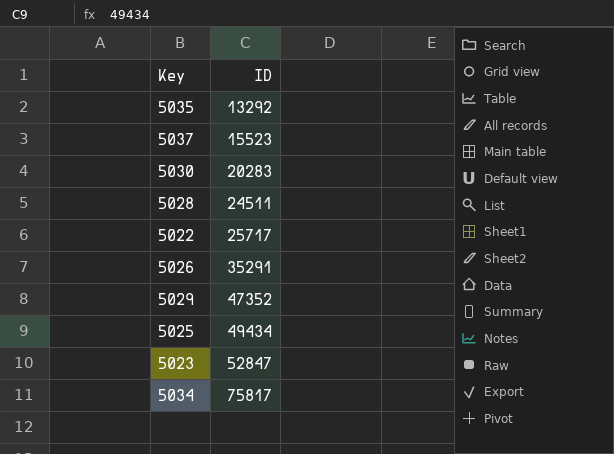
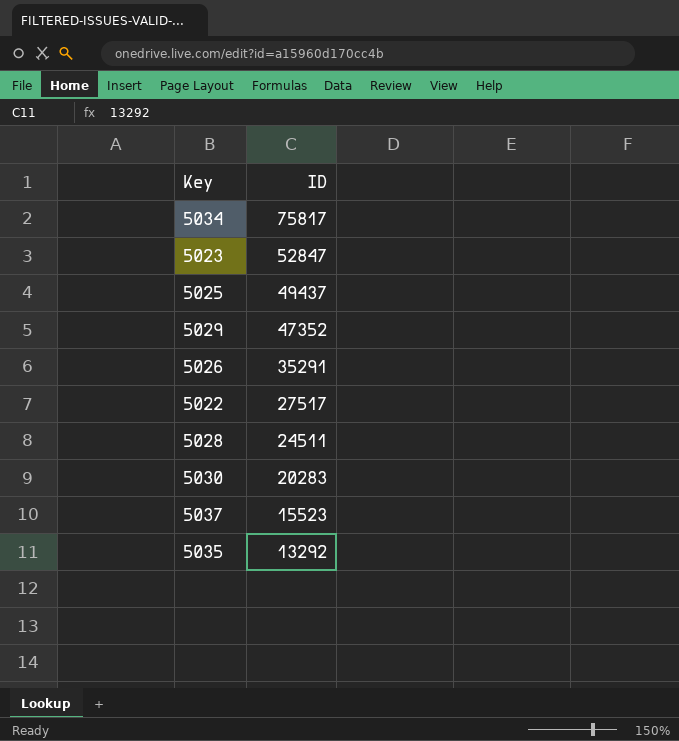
row order: ID ascending -> ID descending
5025 | ID: 49434 -> 49437
5022 | ID: 25717 -> 27517

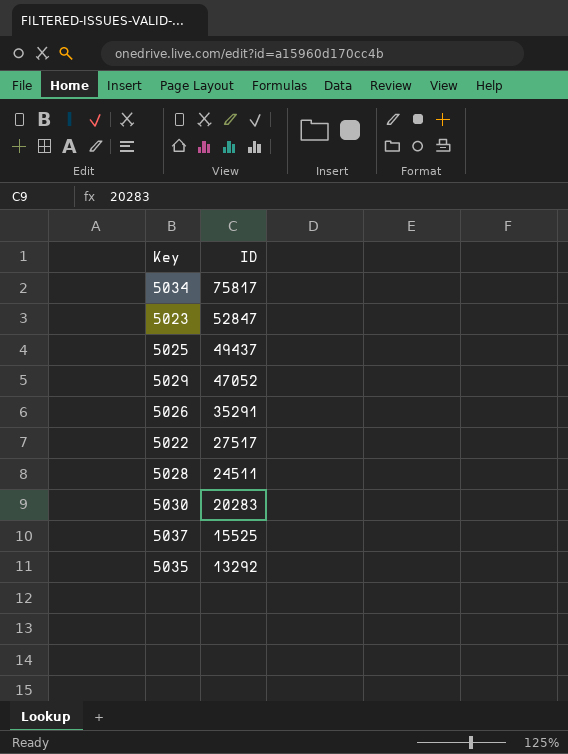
5029 | ID: 47352 -> 47052
5037 | ID: 15523 -> 15525

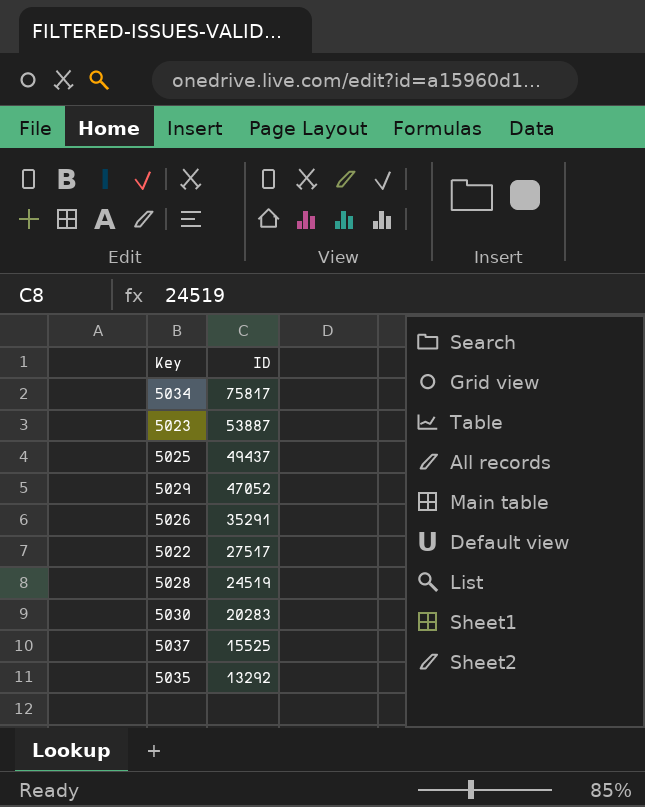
5023 | ID: 52847 -> 53887
5028 | ID: 24511 -> 24519

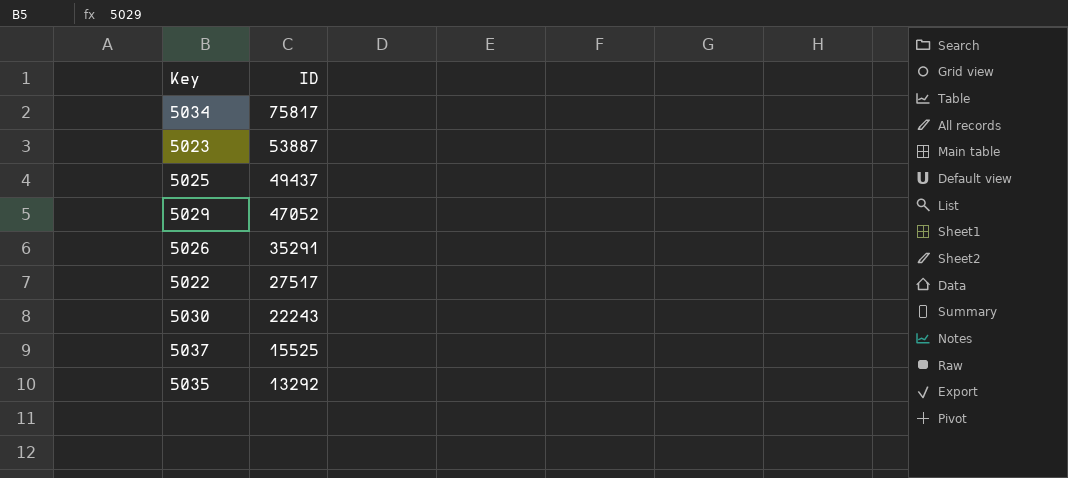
row 5028: 24519 -> none
5030 | ID: 20283 -> 22243

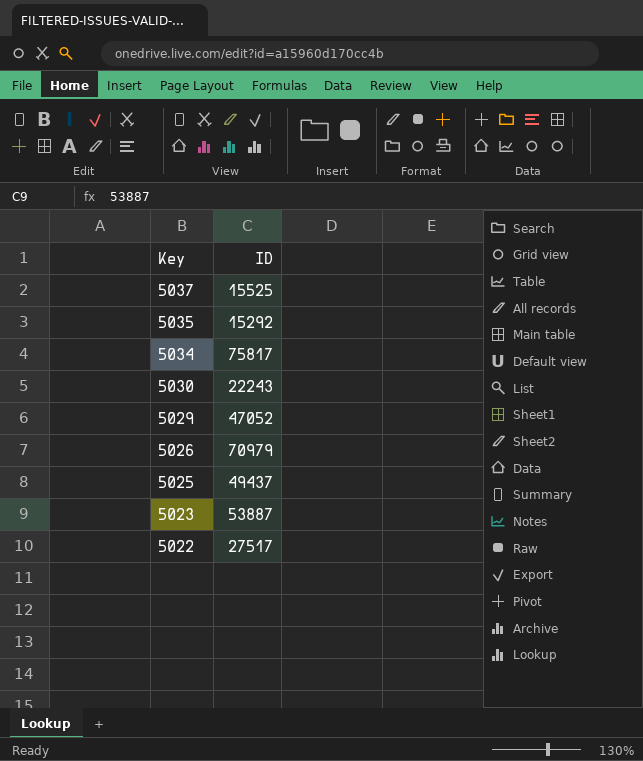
row order: ID descending -> Key descending
5035 | ID: 13292 -> 15292
5026 | ID: 35291 -> 70979

